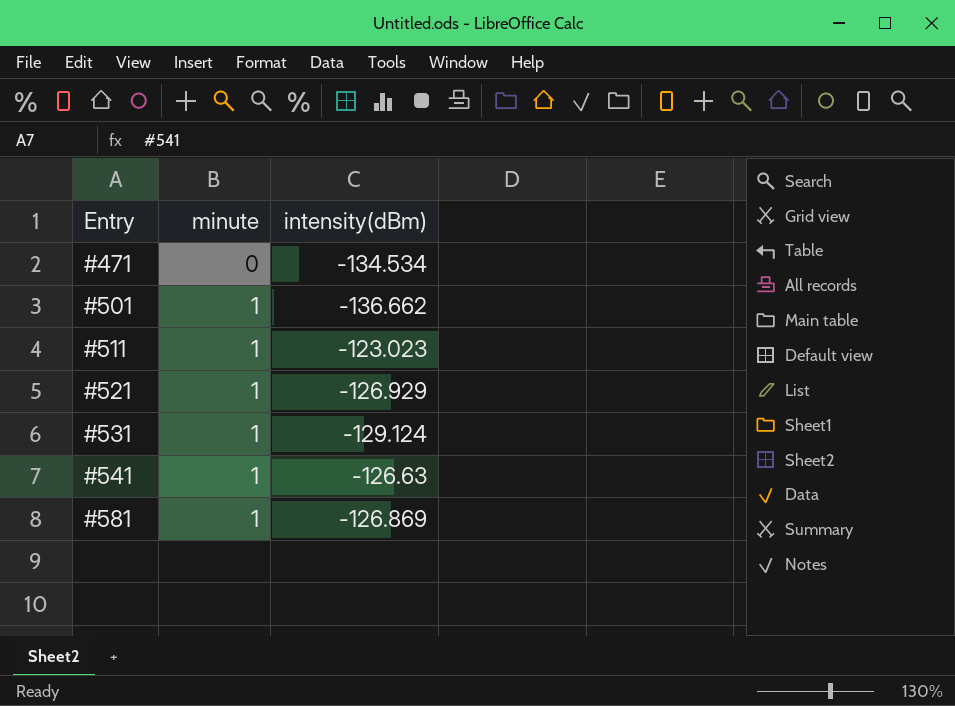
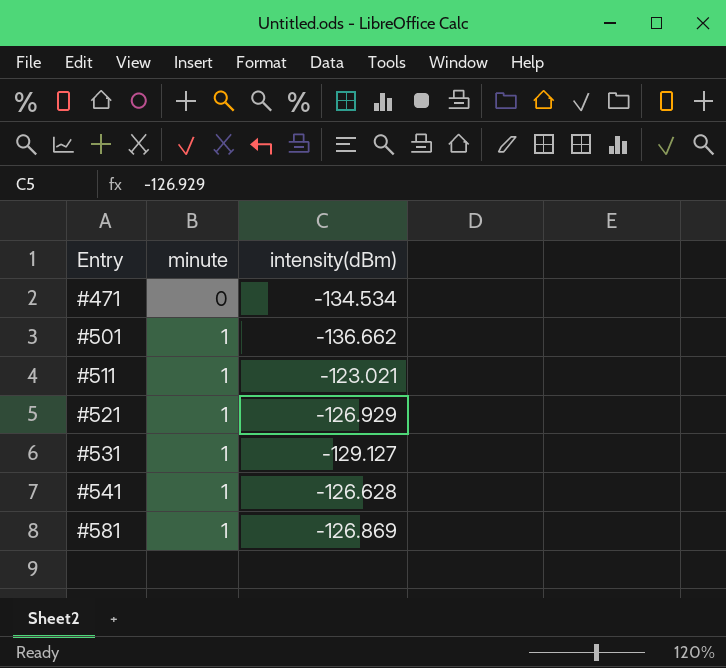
#511 | intensity(dBm): -123.023 -> -123.021
#531 | intensity(dBm): -129.124 -> -129.127
#541 | intensity(dBm): -126.63 -> -126.628

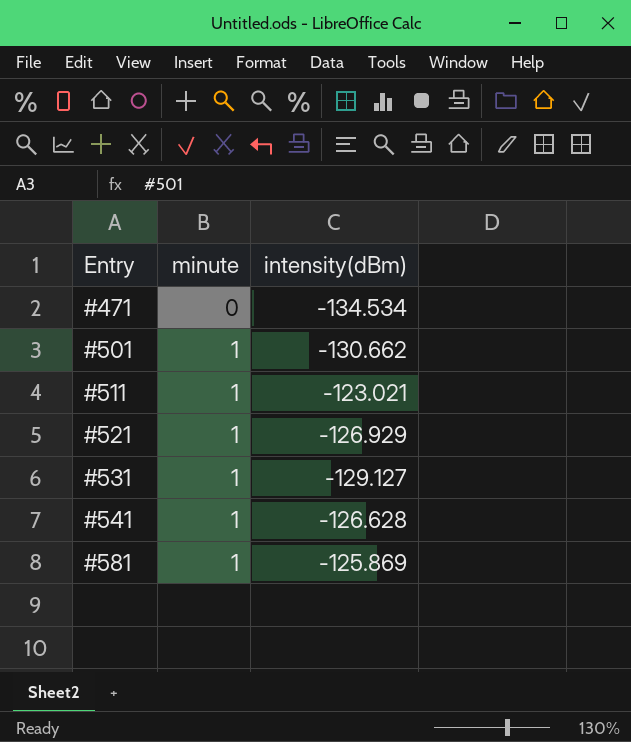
#501 | intensity(dBm): -136.662 -> -130.662
#581 | intensity(dBm): -126.869 -> -125.869

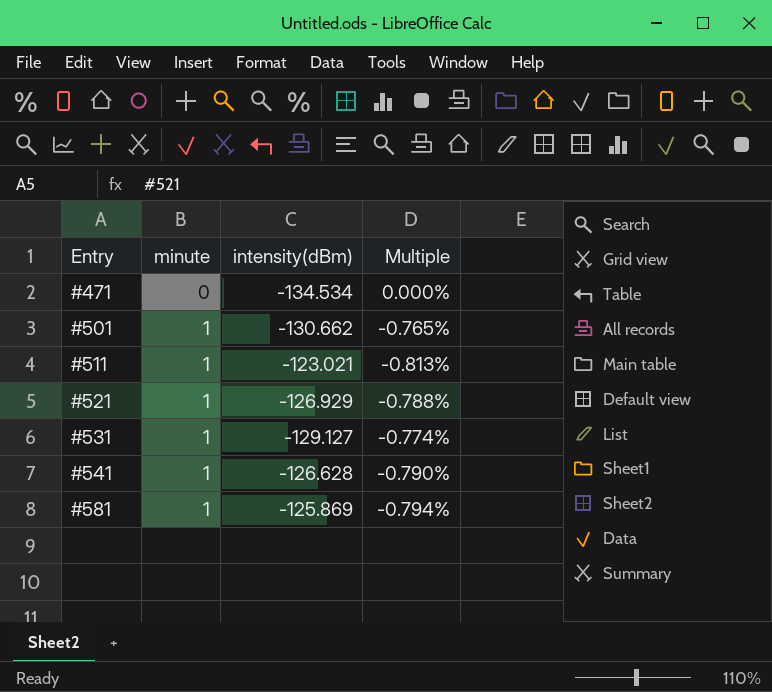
column Multiple | formula: none -> [minute] / [intensity(dBm)]

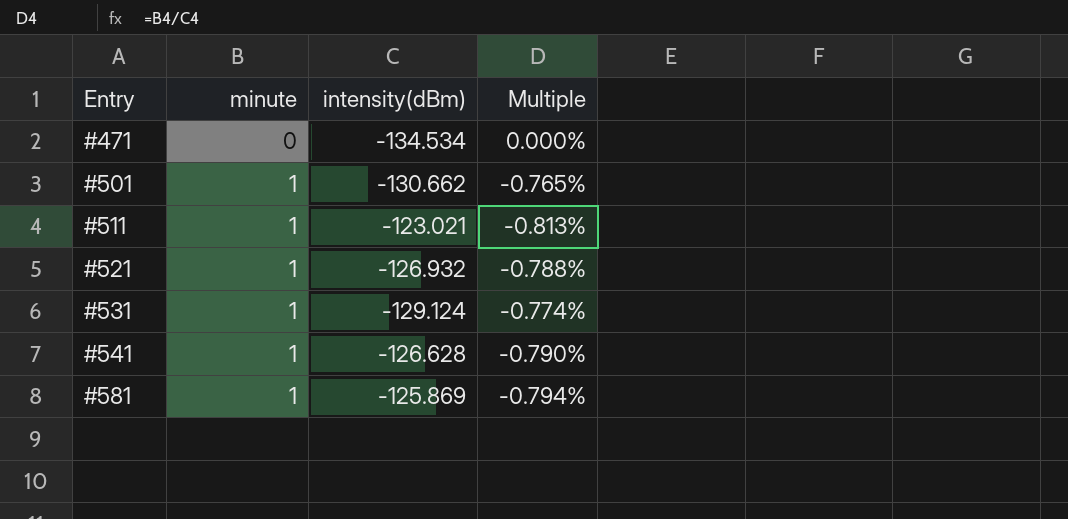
#521 | intensity(dBm): -126.929 -> -126.932
#531 | intensity(dBm): -129.127 -> -129.124

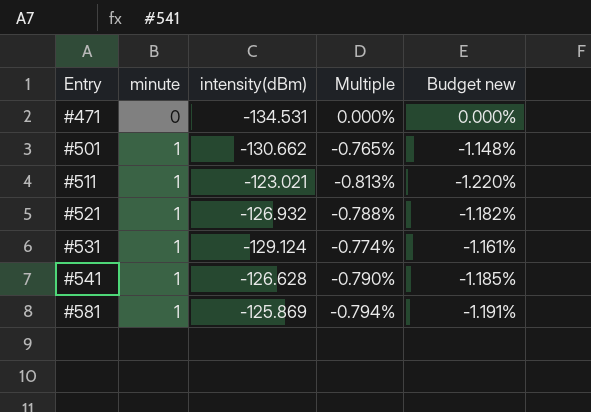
column Budget new | formula: none -> [Multiple] * 1.5
#471 | intensity(dBm): -134.534 -> -134.531

